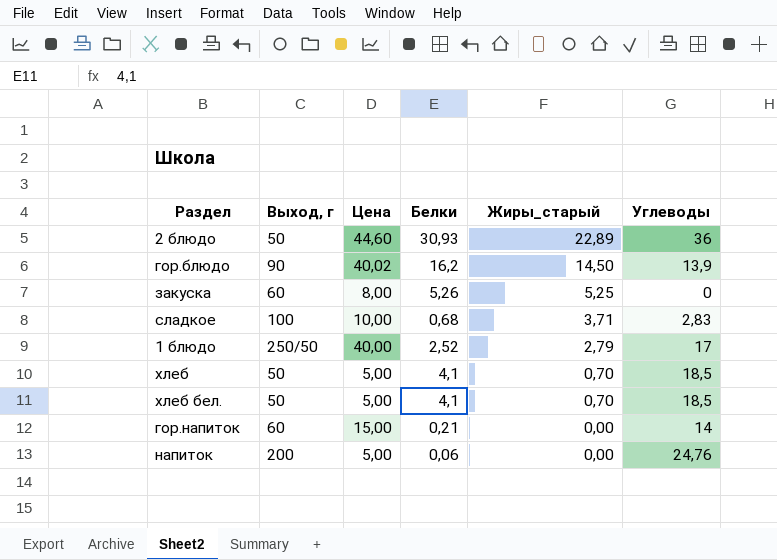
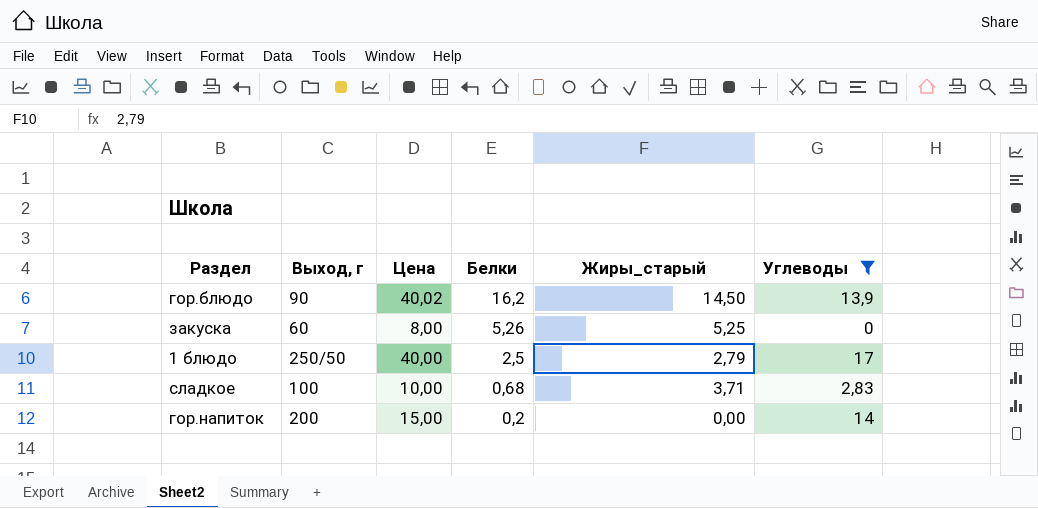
filter: none -> Углеводы <= 17
row order: Жиры_старый descending -> Белки descending
1 блюдо | Белки: 2,52 -> 2,5
гор.напиток | Выход, г: 60 -> 200
гор.напиток | Белки: 0,21 -> 0,2

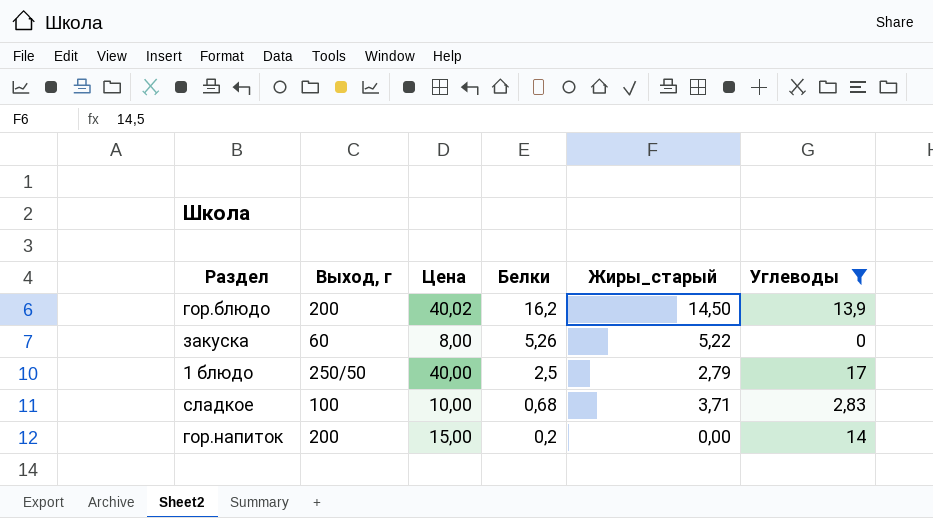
гор.блюдо | Выход, г: 90 -> 200
закуска | Жиры_старый: 5,25 -> 5,22

